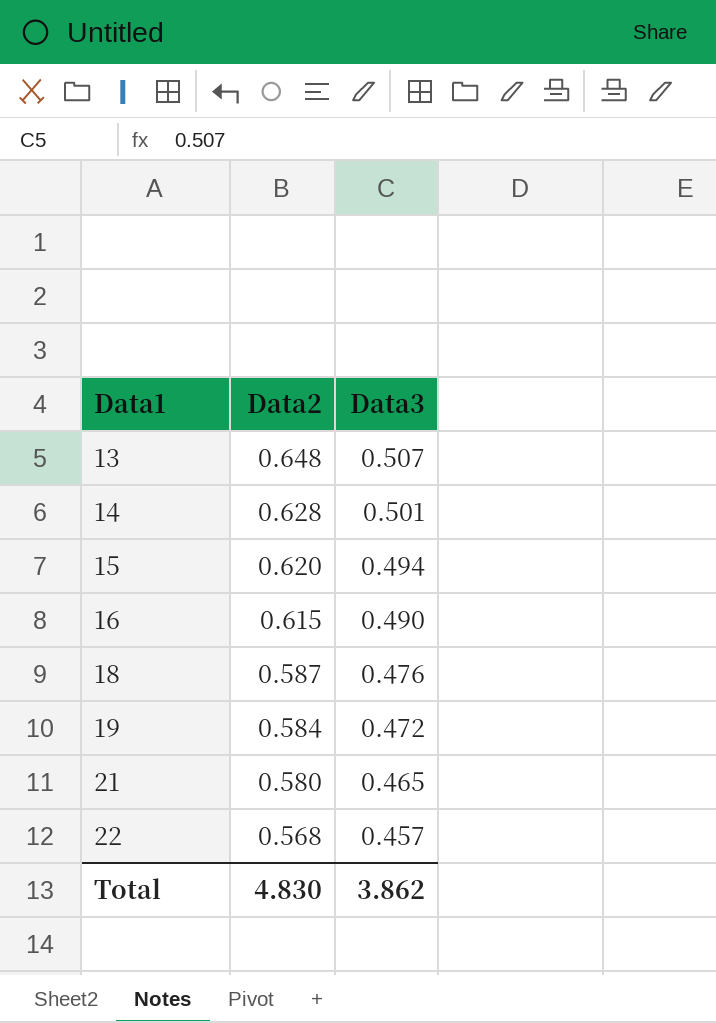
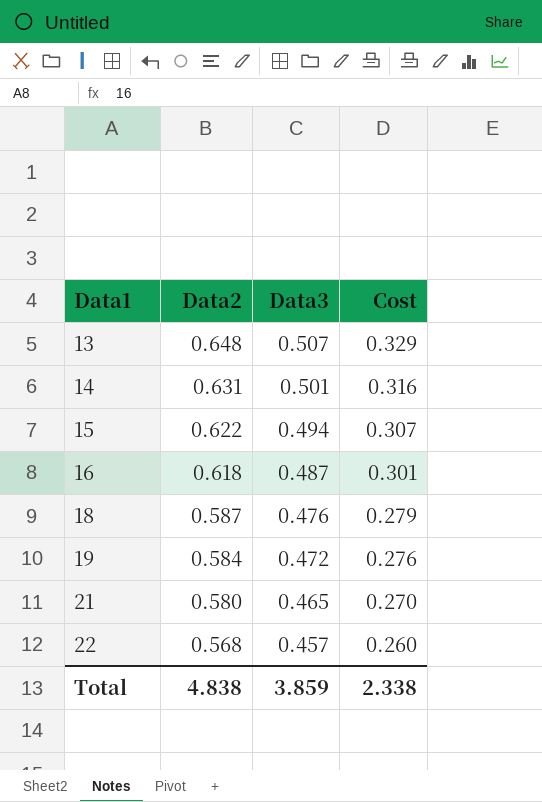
column Cost | formula: none -> [Data2] * [Data3]
14 | Data2: 0.628 -> 0.631
15 | Data2: 0.620 -> 0.622
16 | Data2: 0.615 -> 0.618
16 | Data3: 0.490 -> 0.487
Total | Data2: 4.830 -> 4.838
Total | Data3: 3.862 -> 3.859

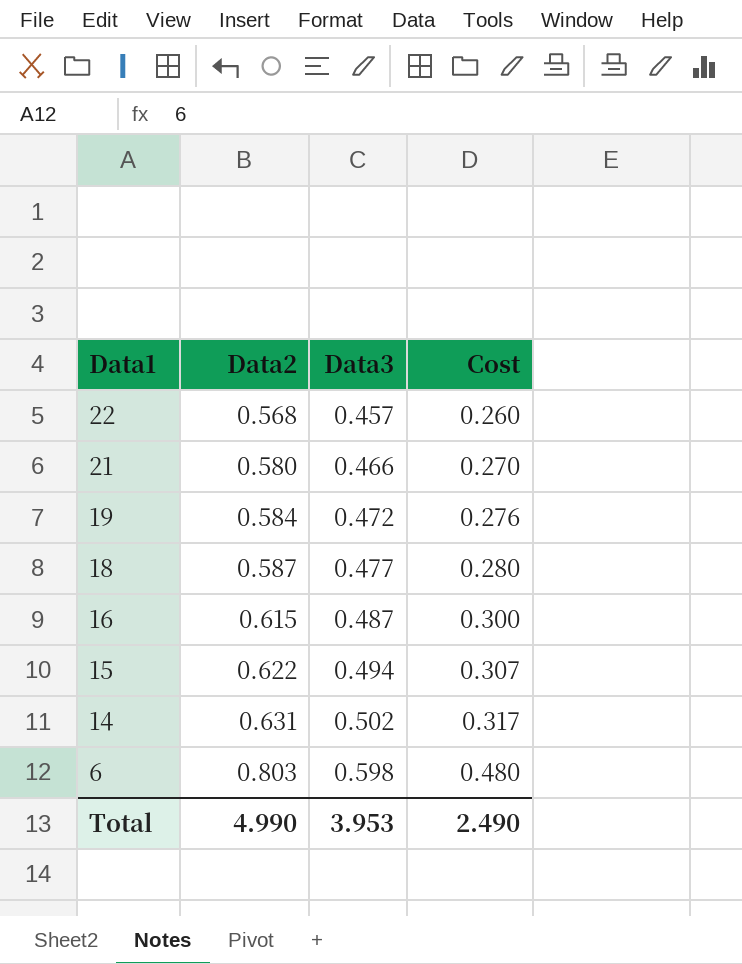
row order: Data1 ascending -> Data1 descending
row 13: 0.648 | 0.507 | 0.329 -> none
21 | Data3: 0.465 -> 0.466
18 | Data3: 0.476 -> 0.477
18 | Cost: 0.279 -> 0.280
16 | Data2: 0.618 -> 0.615
16 | Cost: 0.301 -> 0.300
14 | Data3: 0.501 -> 0.502
14 | Cost: 0.316 -> 0.317
row 6: none -> 0.803 | 0.598 | 0.480
Total | Data2: 4.838 -> 4.990
Total | Data3: 3.859 -> 3.953
Total | Cost: 2.338 -> 2.490

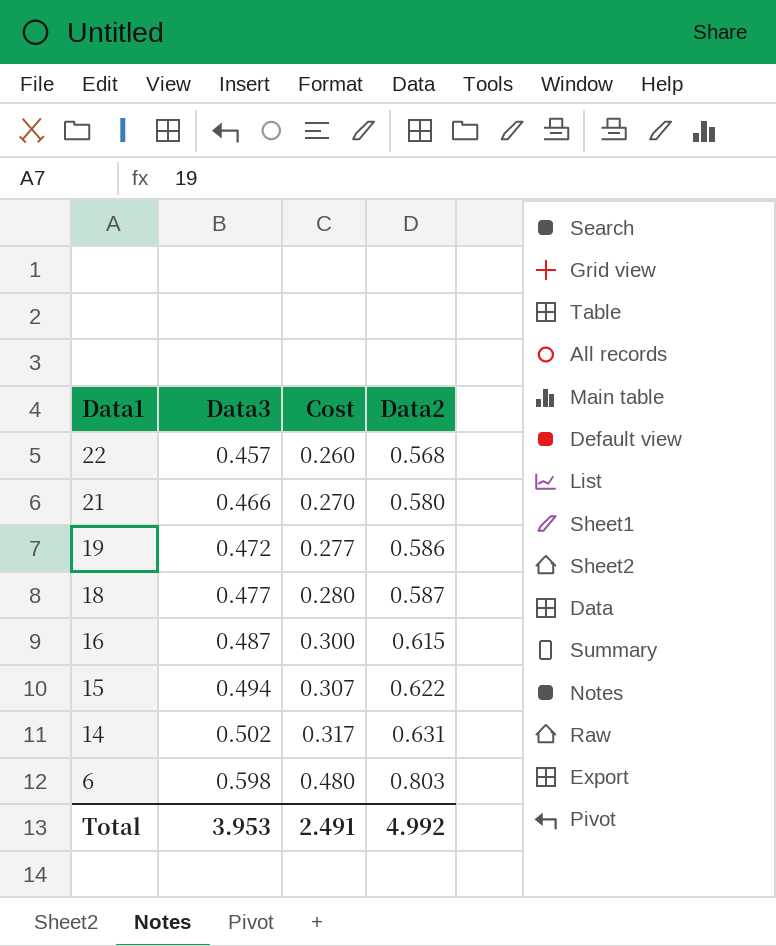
column Data2 | position: 2 -> 4
19 | Cost: 0.276 -> 0.277
19 | Data2: 0.584 -> 0.586
Total | Cost: 2.490 -> 2.491
Total | Data2: 4.990 -> 4.992

